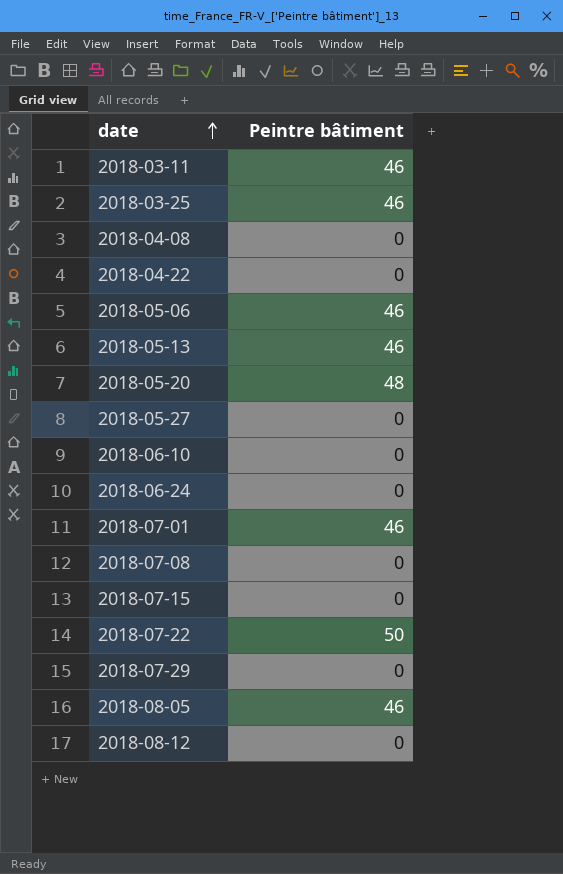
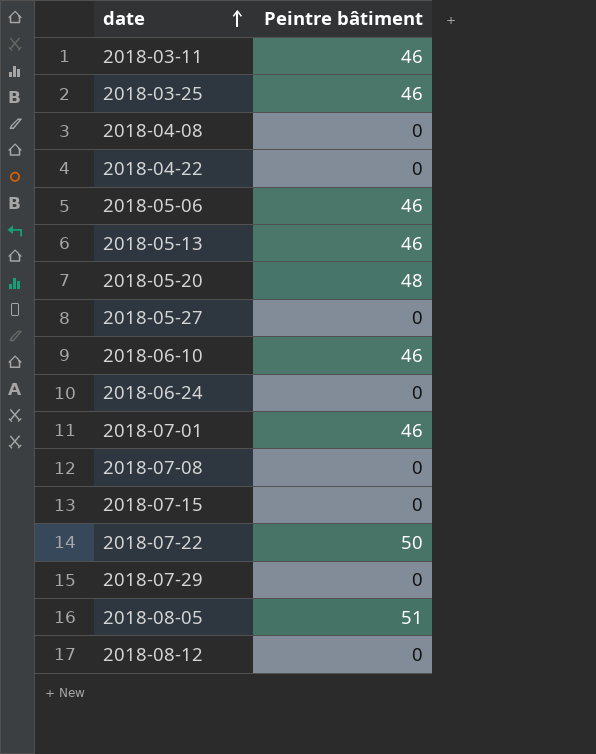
2018-06-10 | Peintre bâtiment: 0 -> 46
2018-08-05 | Peintre bâtiment: 46 -> 51

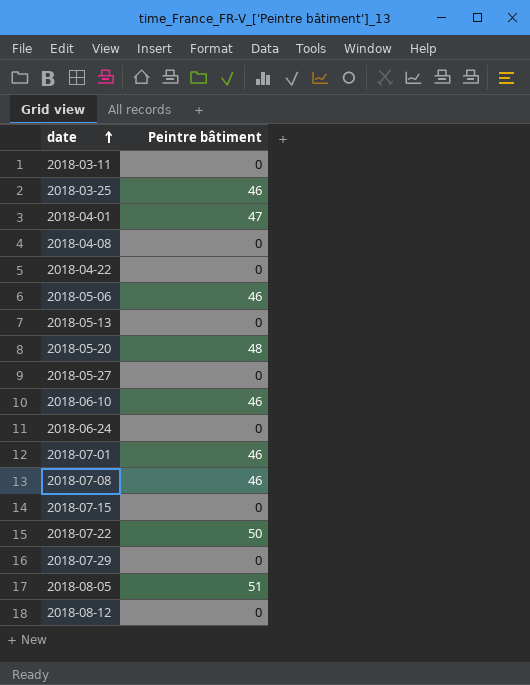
2018-03-11 | Peintre bâtiment: 46 -> 0
row 2018-04-01: none -> 47
2018-05-13 | Peintre bâtiment: 46 -> 0
2018-07-08 | Peintre bâtiment: 0 -> 46

